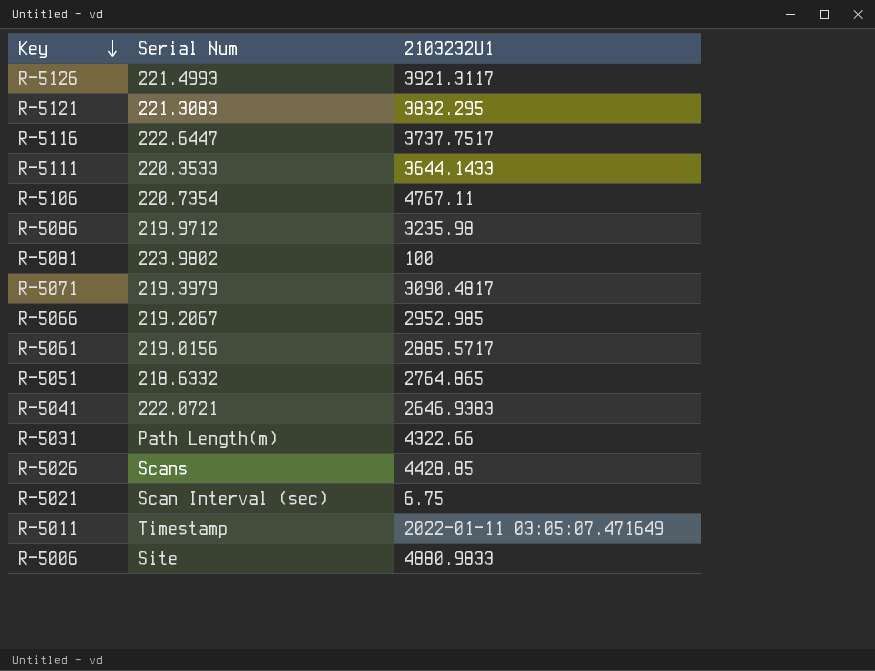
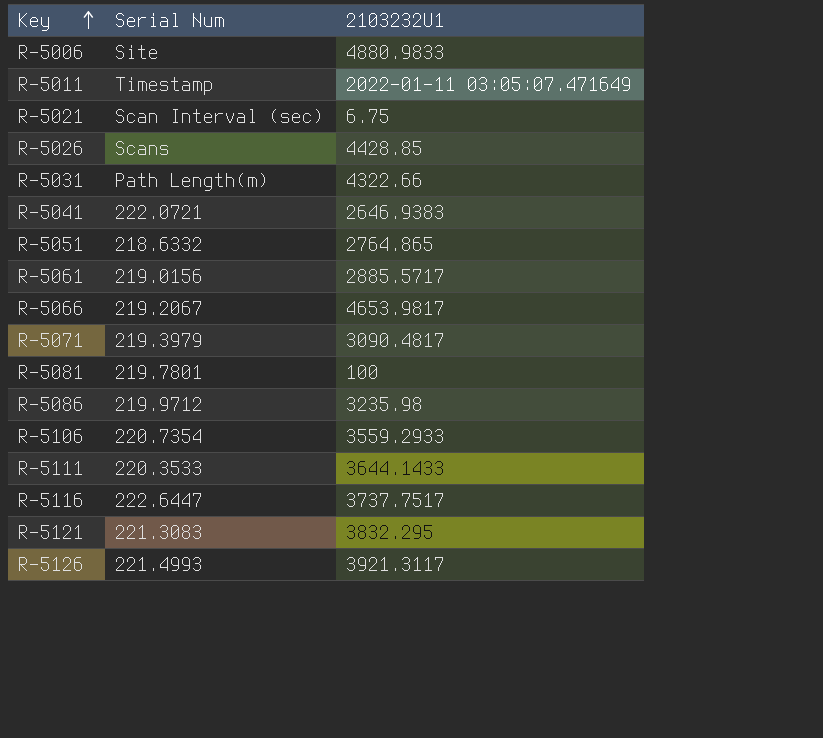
row order: Key descending -> Key ascending
R-5066 | 2103232U1: 2952.985 -> 4653.9817
R-5081 | Serial Num: 223.9802 -> 219.7801
R-5106 | 2103232U1: 4767.11 -> 3559.2933

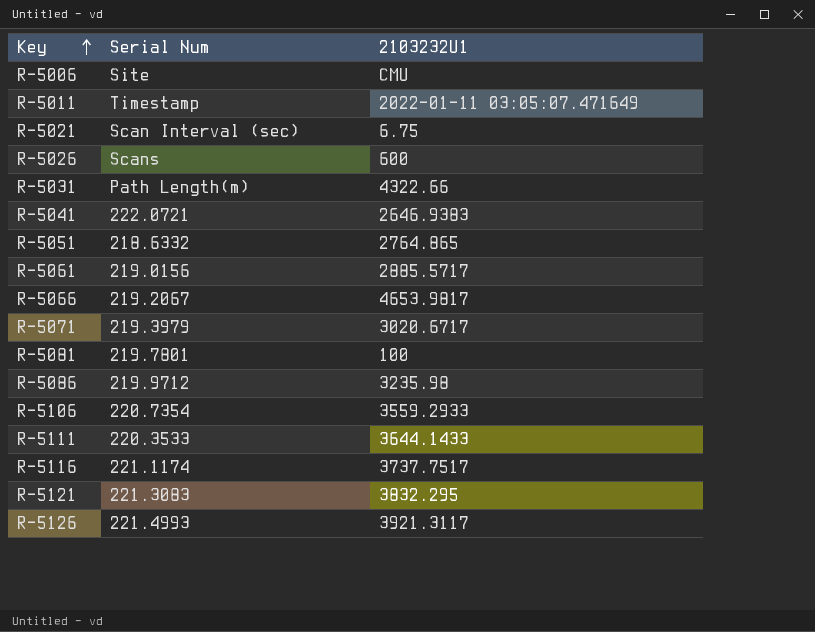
R-5006 | 2103232U1: 4880.9833 -> CMU
R-5026 | 2103232U1: 4428.85 -> 600
R-5071 | 2103232U1: 3090.4817 -> 3020.6717
R-5116 | Serial Num: 222.6447 -> 221.1174

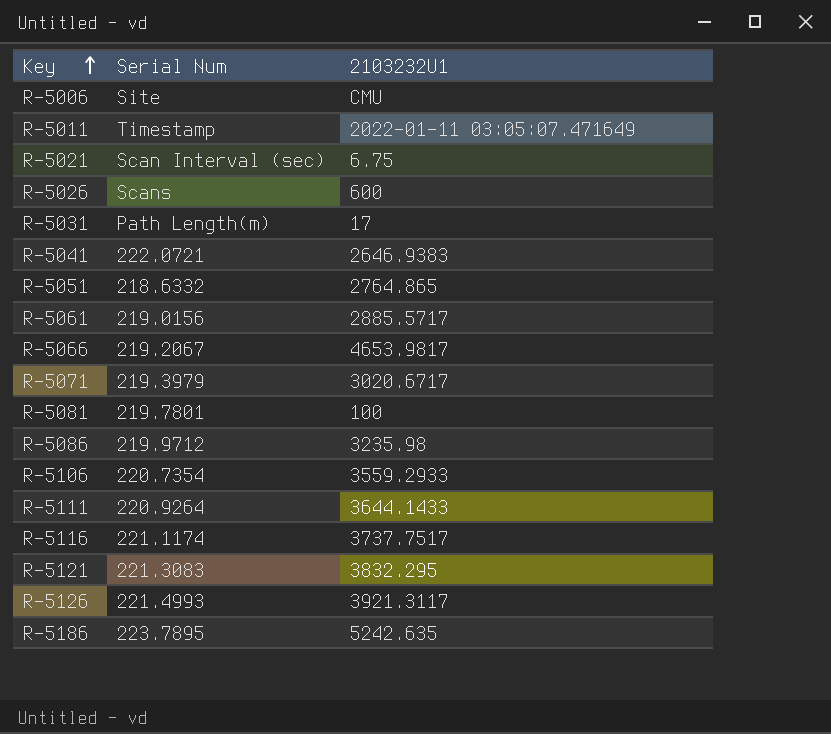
R-5031 | 2103232U1: 4322.66 -> 17
R-5111 | Serial Num: 220.3533 -> 220.9264
row R-5186: none -> 223.7895 | 5242.635

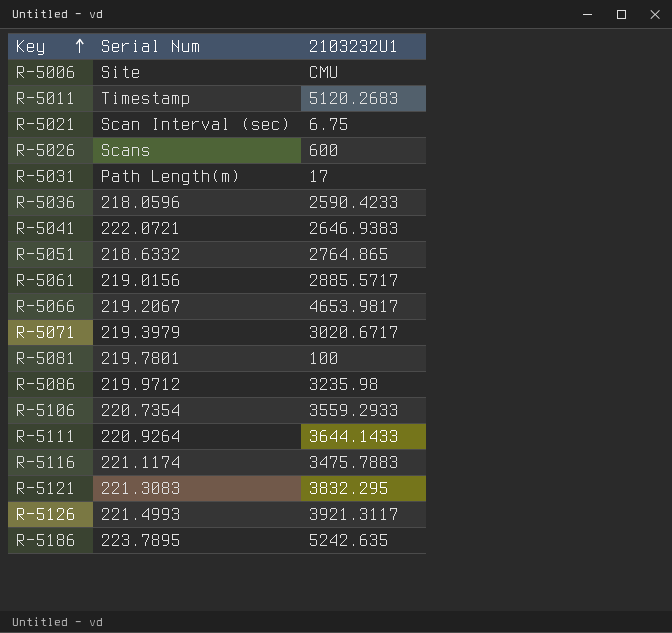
R-5011 | 2103232U1: 2022-01-11 03:05:07.471649 -> 5120.2683
row R-5036: none -> 218.0596 | 2590.4233
R-5116 | 2103232U1: 3737.7517 -> 3475.7883

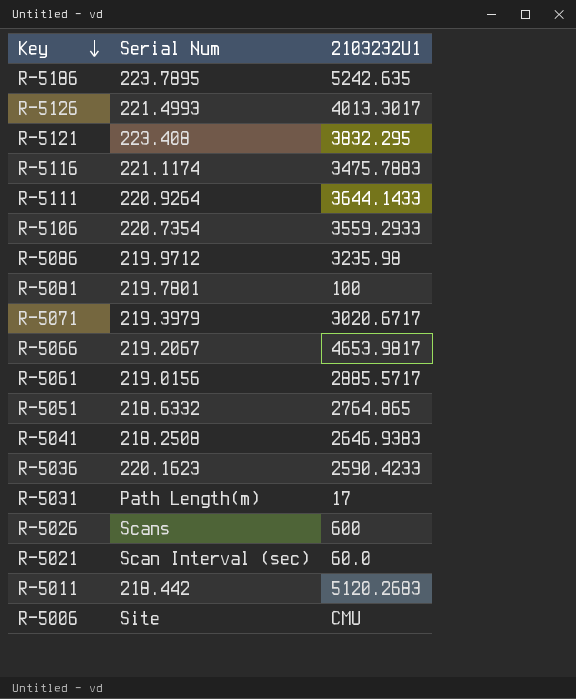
row order: Key ascending -> Key descending
R-5126 | 2103232U1: 3921.3117 -> 4013.3017
R-5121 | Serial Num: 221.3083 -> 223.408
R-5041 | Serial Num: 222.0721 -> 218.2508
R-5036 | Serial Num: 218.0596 -> 220.1623
R-5021 | 2103232U1: 6.75 -> 60.0
R-5011 | Serial Num: Timestamp -> 218.442

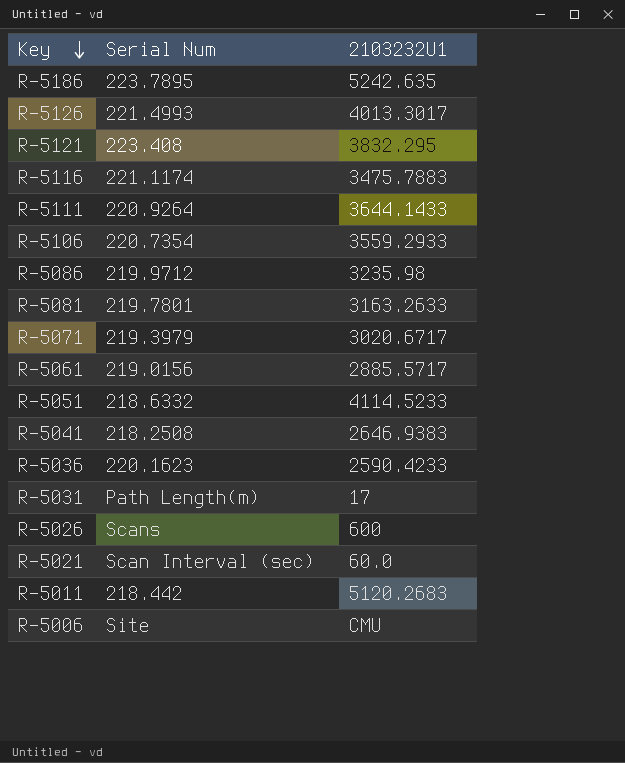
row R-5066: 219.2067 | 4653.9817 -> none
R-5081 | 2103232U1: 100 -> 3163.2633
R-5051 | 2103232U1: 2764.865 -> 4114.5233

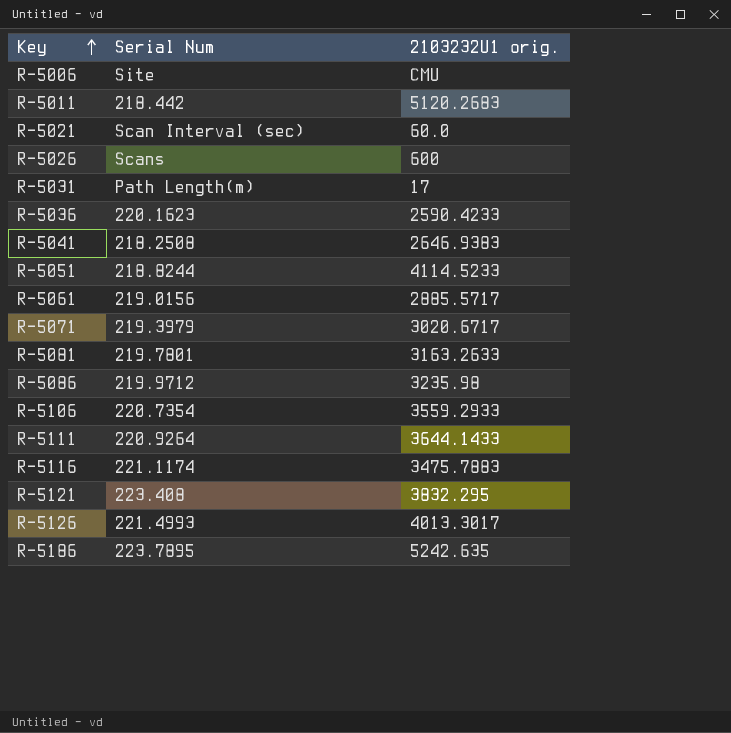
row order: Key descending -> Key ascending
column name: 2103232U1 -> 2103232U1 orig.
R-5051 | Serial Num: 218.6332 -> 218.8244

